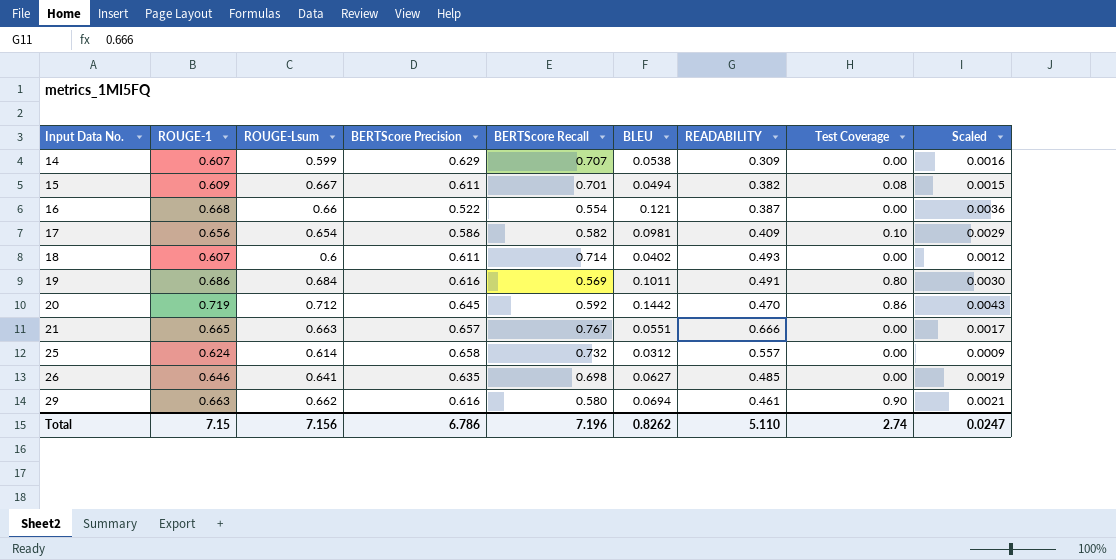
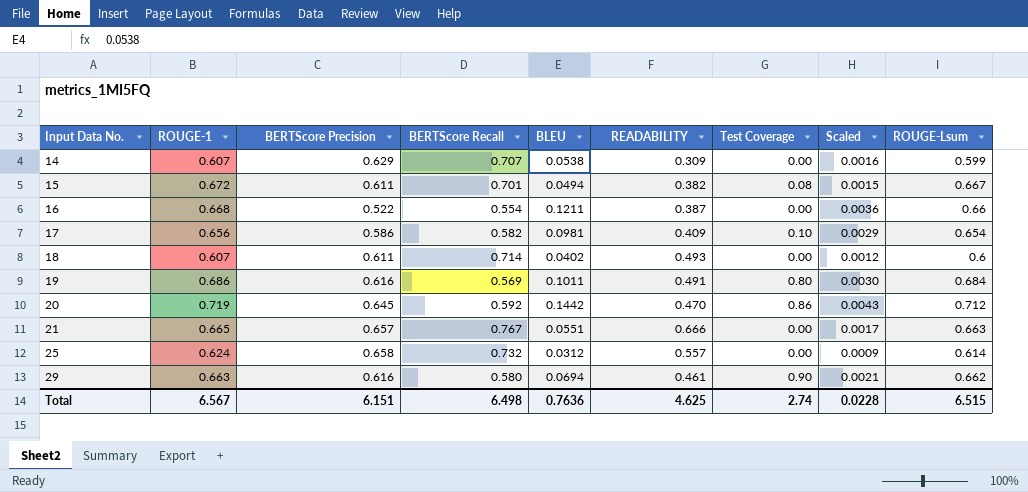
column ROUGE-Lsum | position: 3 -> 9
row 26: 0.646 | 0.641 | 0.635 | 0.698 | 0.0627 | 0.485 | 0.00 | 0.0019 -> none
15 | ROUGE-1: 0.609 -> 0.672
16 | BLEU: 0.121 -> 0.1211
Total | ROUGE-1: 7.15 -> 6.567
Total | BERTScore Precision: 6.786 -> 6.151
Total | BERTScore Recall: 7.196 -> 6.498
Total | BLEU: 0.8262 -> 0.7636
Total | READABILITY: 5.110 -> 4.625
Total | Scaled: 0.0247 -> 0.0228
Total | ROUGE-Lsum: 7.156 -> 6.515

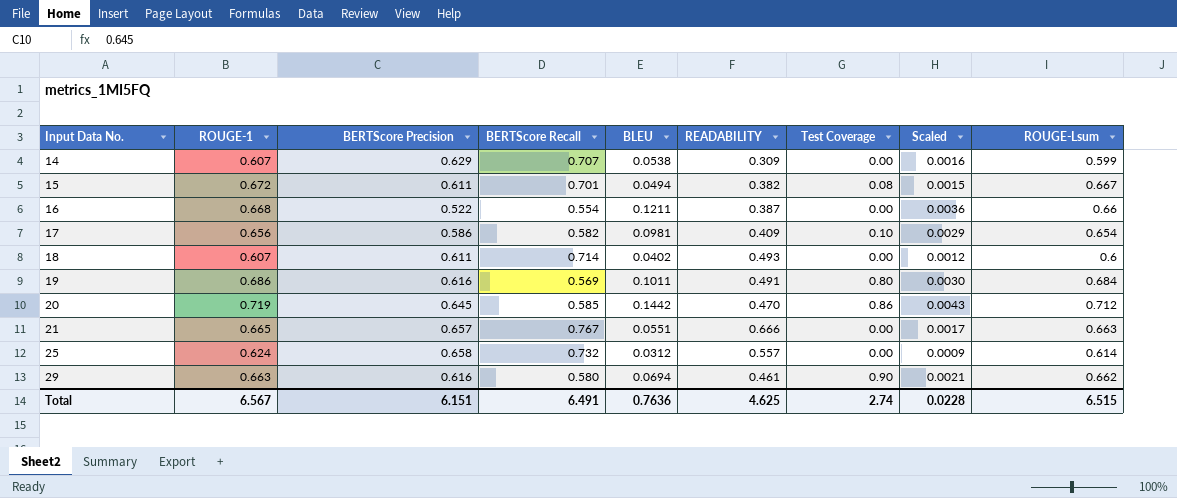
20 | BERTScore Recall: 0.592 -> 0.585
Total | BERTScore Recall: 6.498 -> 6.491

